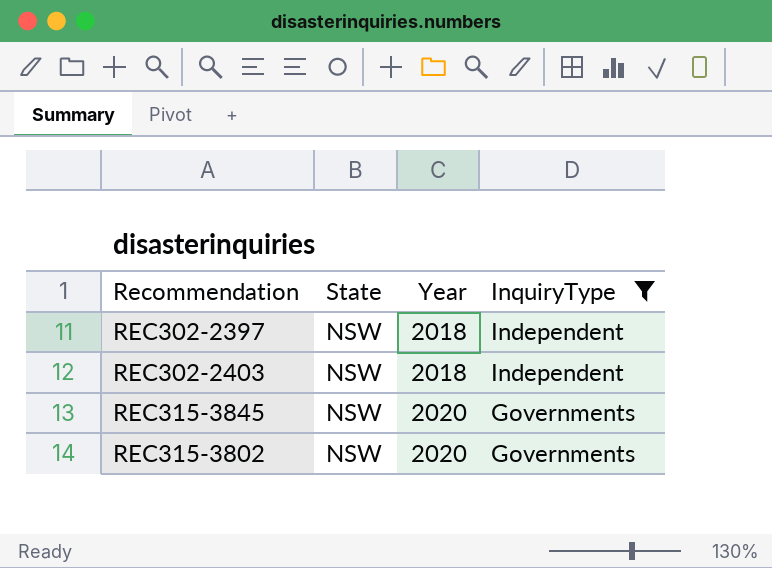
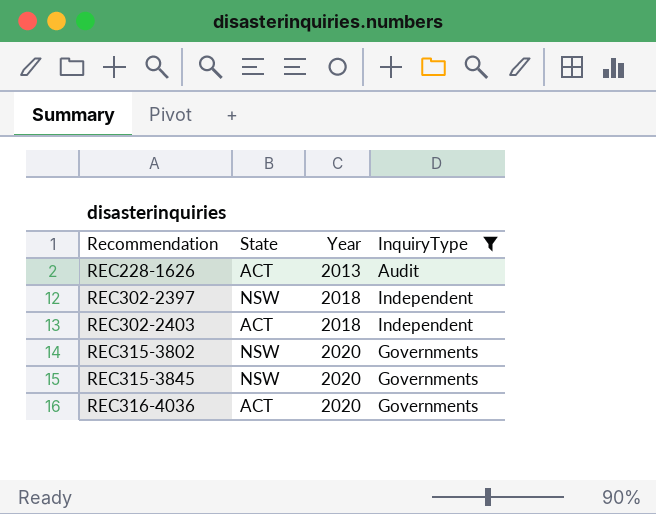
row order: Year ascending -> Recommendation ascending
row REC228-1626: none -> ACT | 2013 | Audit
REC302-2403 | State: NSW -> ACT
row REC316-4036: none -> ACT | 2020 | Governments

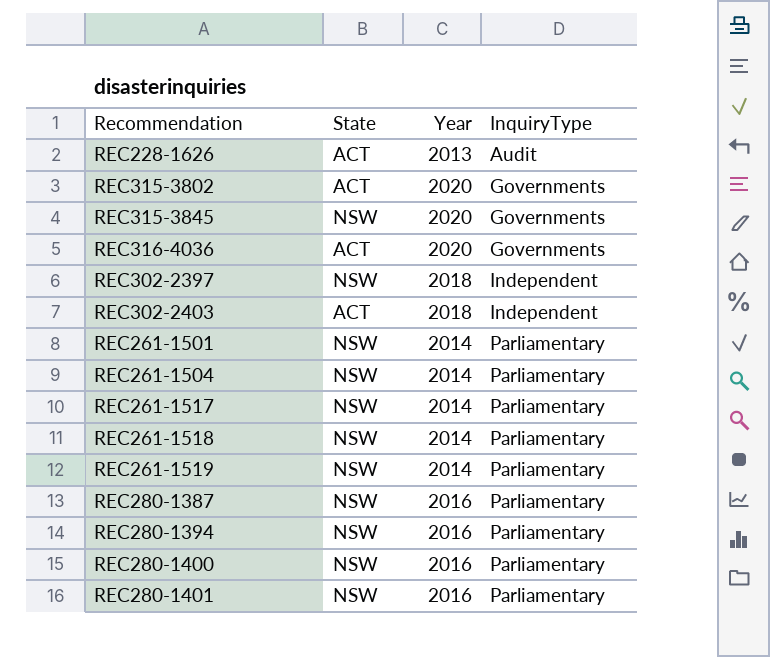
filter: InquiryType != Parliamentary -> none
row order: Recommendation ascending -> InquiryType ascending
REC315-3802 | State: NSW -> ACT

